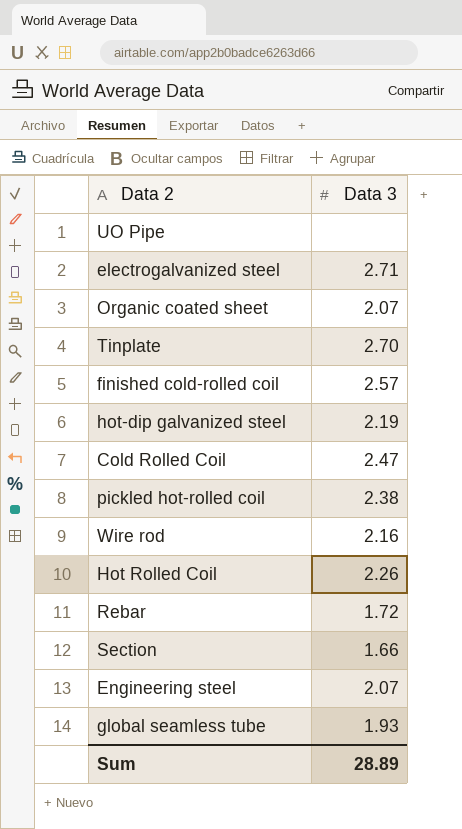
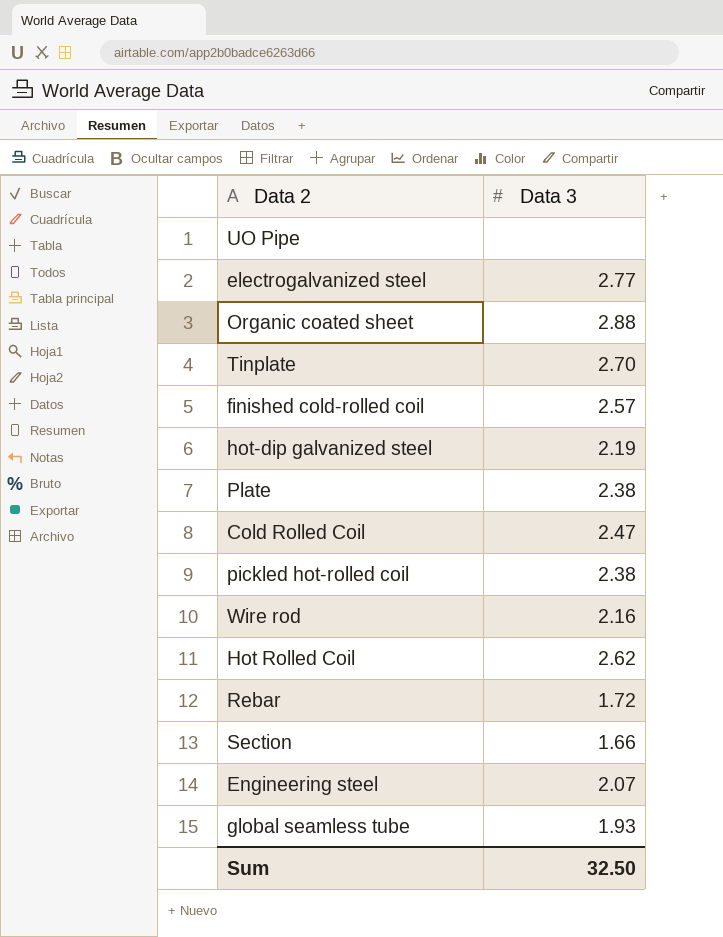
electrogalvanized steel | Data 3: 2.71 -> 2.77
Organic coated sheet | Data 3: 2.07 -> 2.88
row Plate: none -> 2.38
Hot Rolled Coil | Data 3: 2.26 -> 2.62
Sum | Data 3: 28.89 -> 32.50

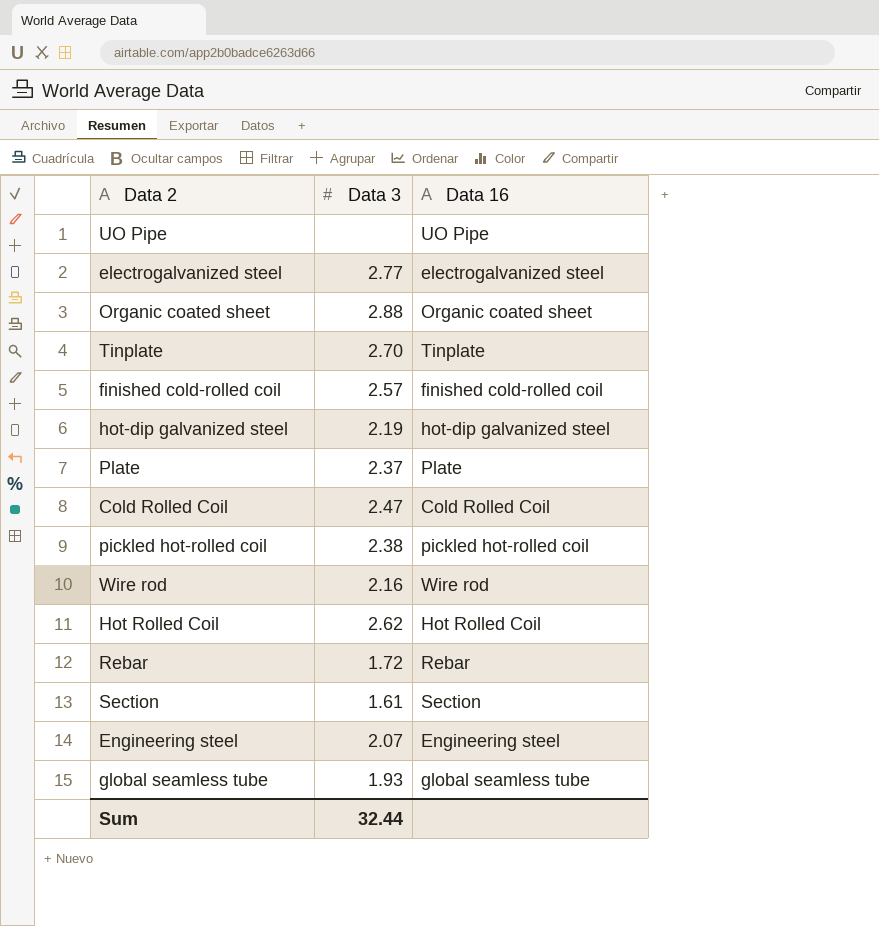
column Data 16 | position: none -> 3
Plate | Data 3: 2.38 -> 2.37
Section | Data 3: 1.66 -> 1.61
Sum | Data 3: 32.50 -> 32.44

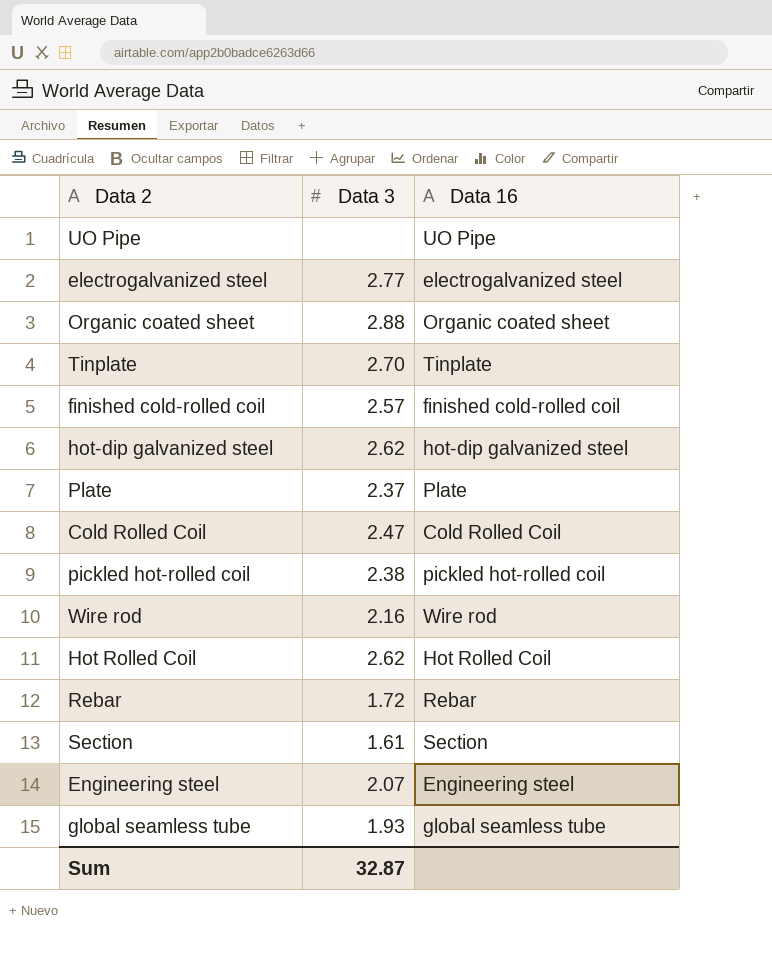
hot-dip galvanized steel | Data 3: 2.19 -> 2.62
Sum | Data 3: 32.44 -> 32.87

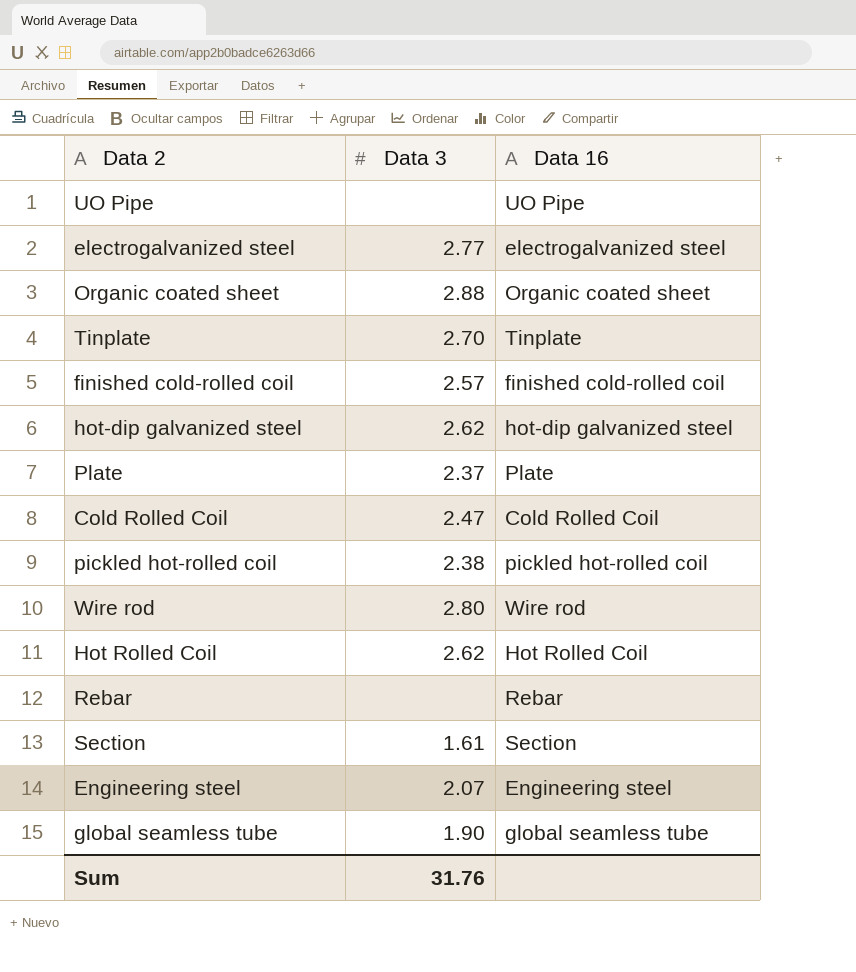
Wire rod | Data 3: 2.16 -> 2.80
Rebar | Data 3: 1.72 -> none
global seamless tube | Data 3: 1.93 -> 1.90
Sum | Data 3: 32.87 -> 31.76

